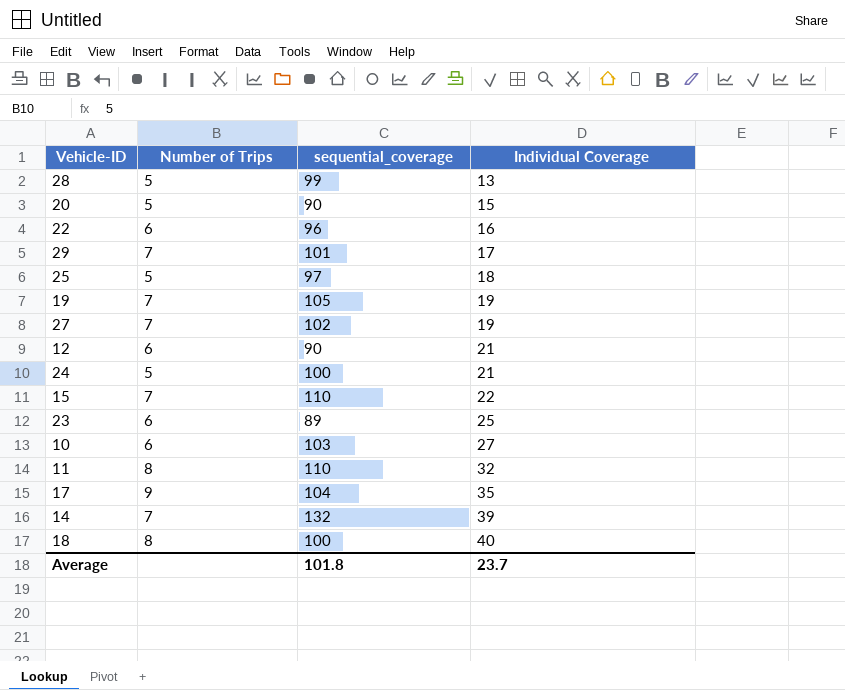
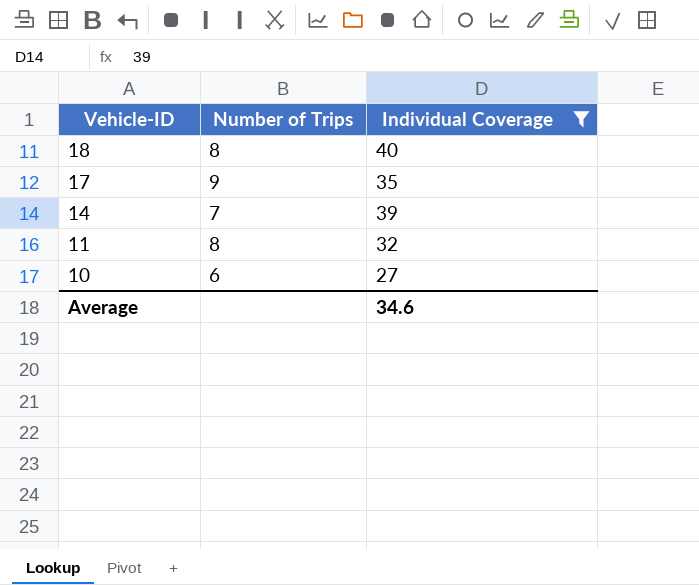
filter: none -> Individual Coverage >= 27
row order: Individual Coverage ascending -> Vehicle-ID descending
column sequential_coverage | position: 3 -> none
Average | Individual Coverage: 23.7 -> 34.6

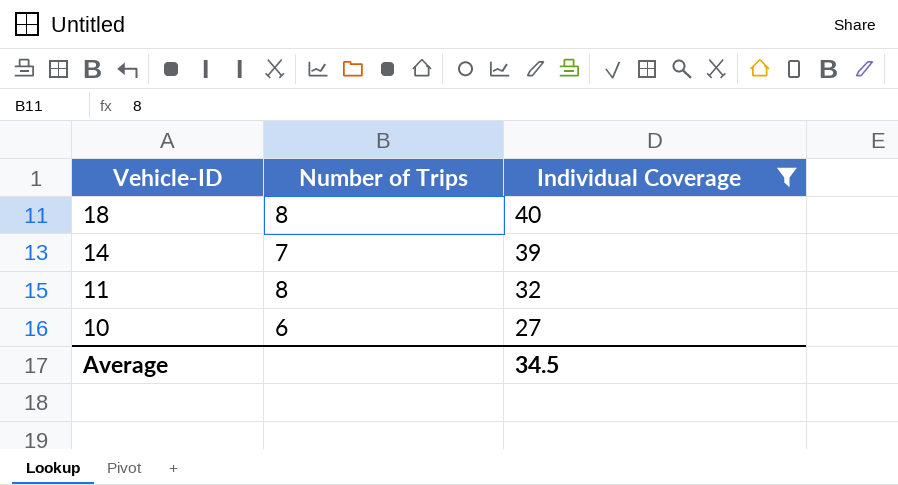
row 17: 9 | 35 -> none
Average | Individual Coverage: 34.6 -> 34.5

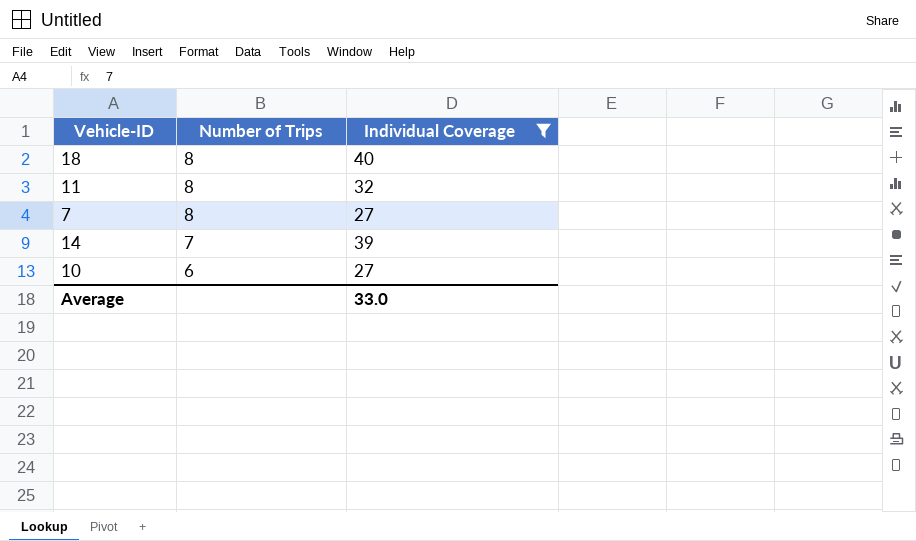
row order: Vehicle-ID descending -> Number of Trips descending
row 7: none -> 8 | 27
Average | Individual Coverage: 34.5 -> 33.0

